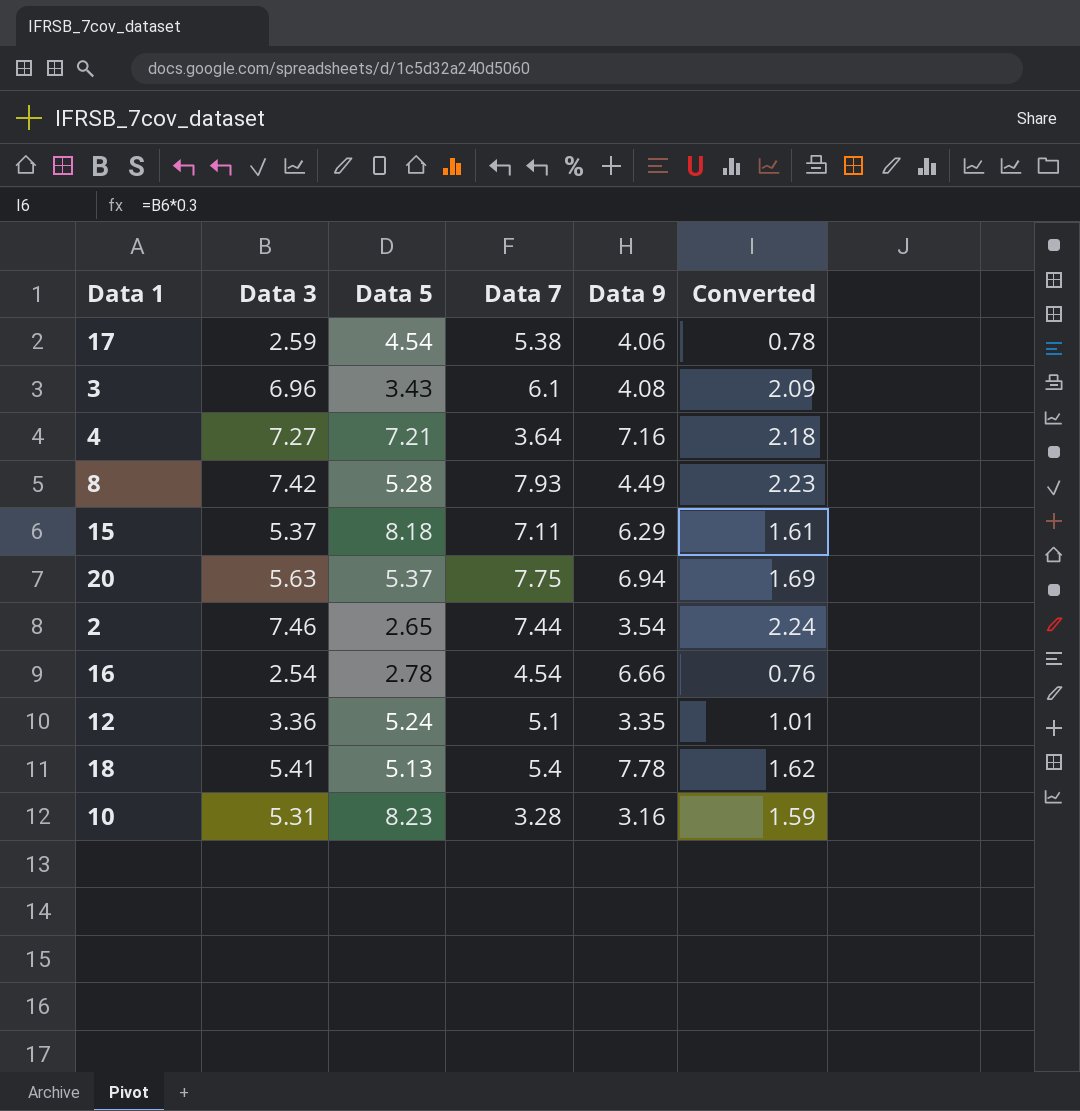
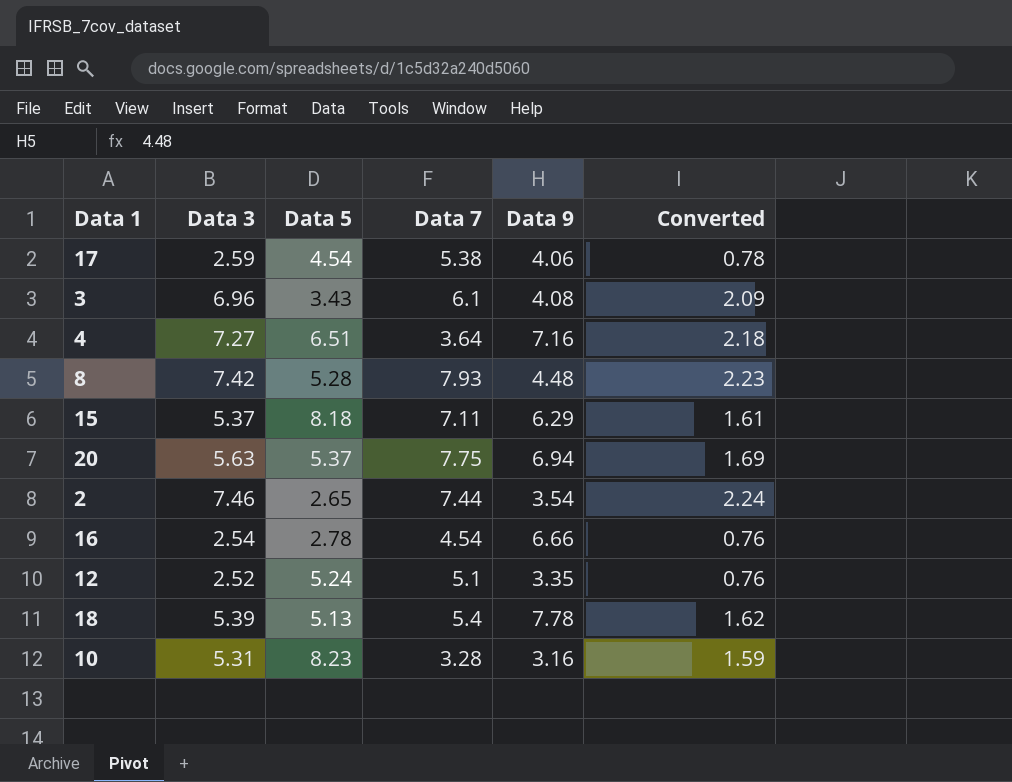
4 | Data 5: 7.21 -> 6.51
8 | Data 9: 4.49 -> 4.48
12 | Data 3: 3.36 -> 2.52
12 | Converted: 1.01 -> 0.76
18 | Data 3: 5.41 -> 5.39

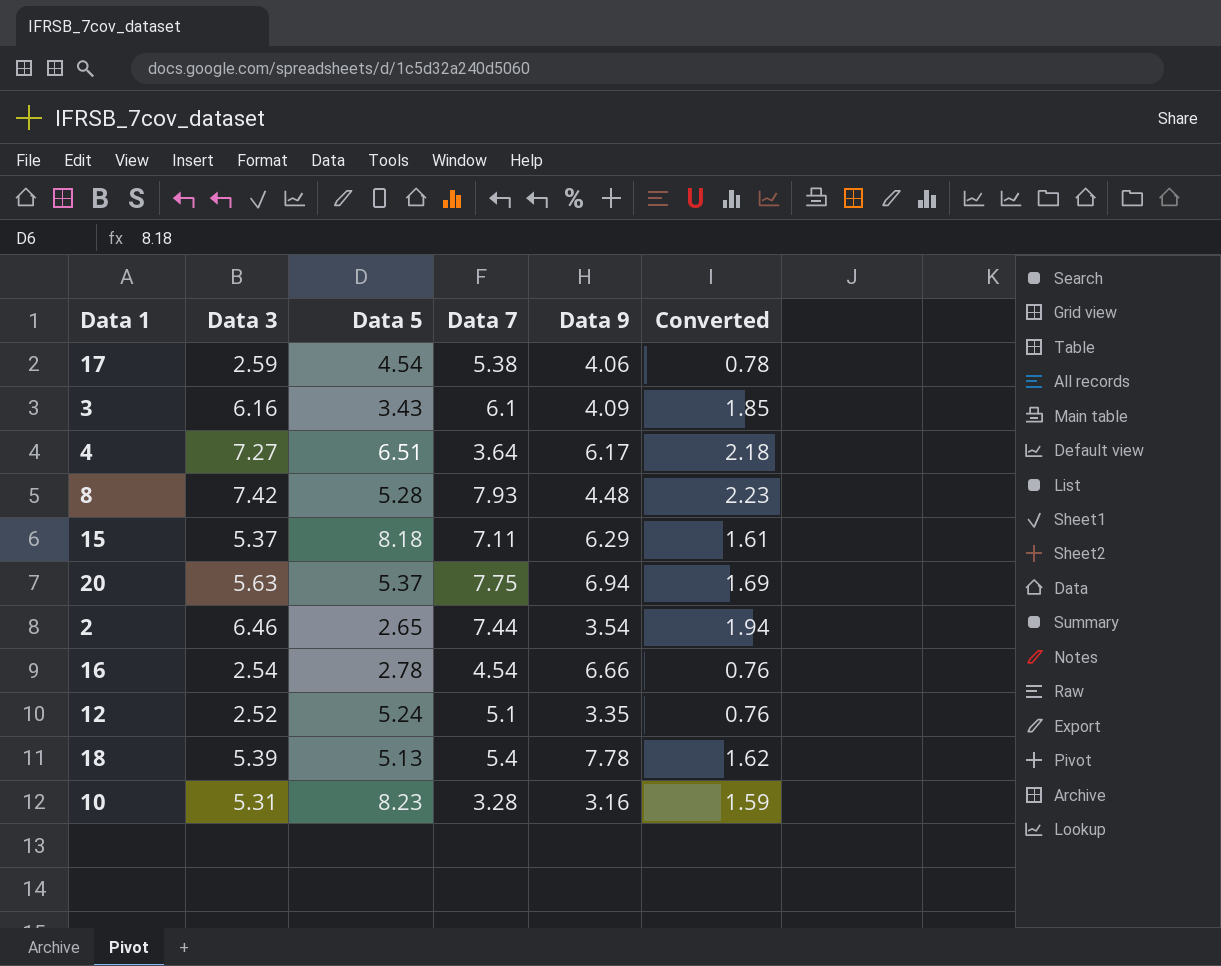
3 | Data 3: 6.96 -> 6.16
3 | Data 9: 4.08 -> 4.09
3 | Converted: 2.09 -> 1.85
4 | Data 9: 7.16 -> 6.17
2 | Data 3: 7.46 -> 6.46
2 | Converted: 2.24 -> 1.94

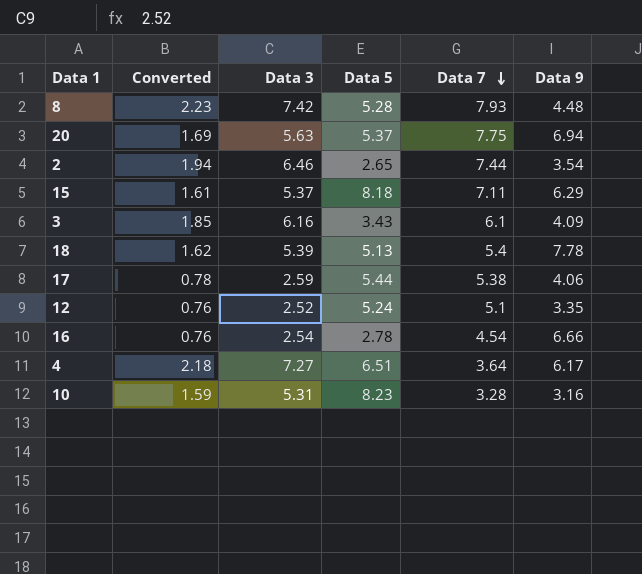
row order: none -> Data 7 descending
column Converted | position: 6 -> 2
17 | Data 5: 4.54 -> 5.44

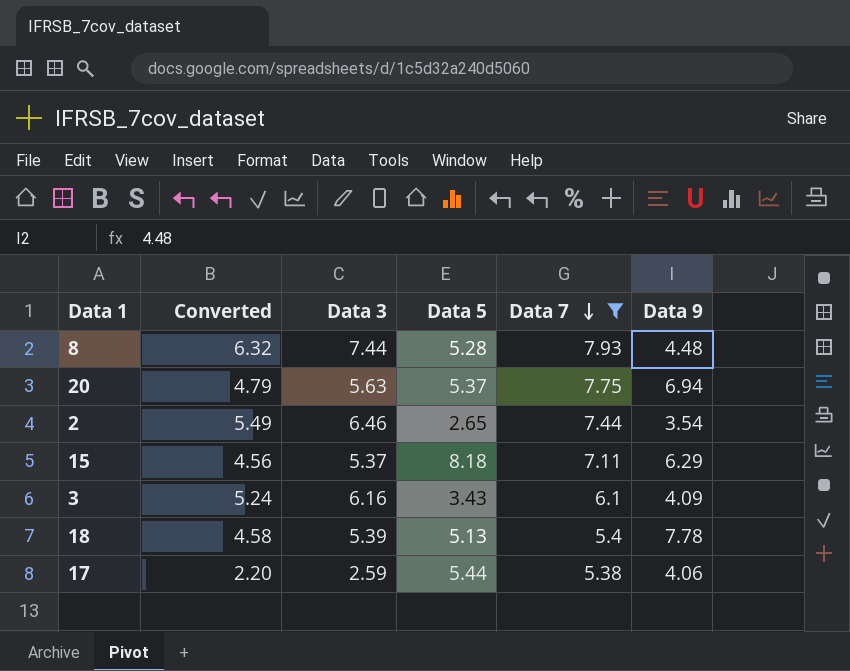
filter: none -> Data 7 >= 5.38
column Converted | formula: [Data 3] * 0.3 -> [Data 3] * 0.85
8 | Data 3: 7.42 -> 7.44

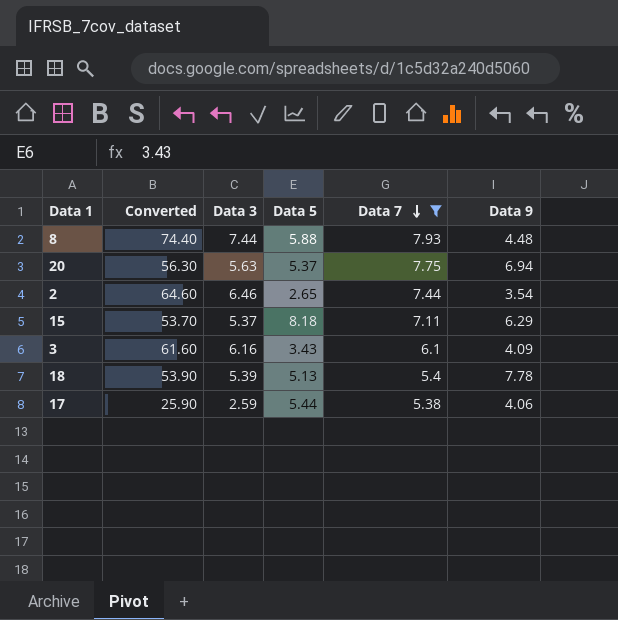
column Converted | formula: [Data 3] * 0.85 -> [Data 3] * 10
8 | Data 5: 5.28 -> 5.88

